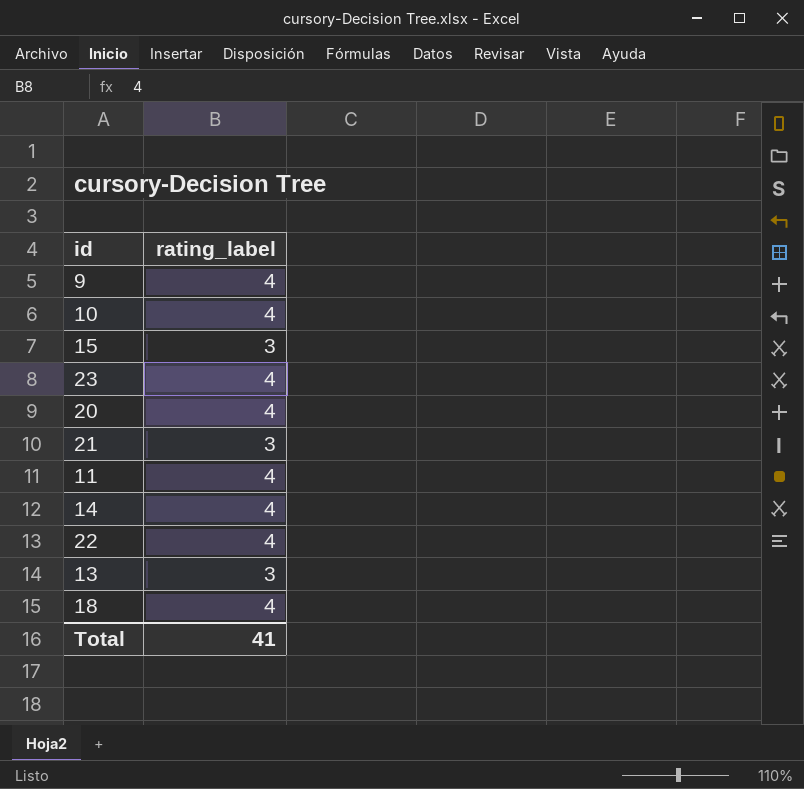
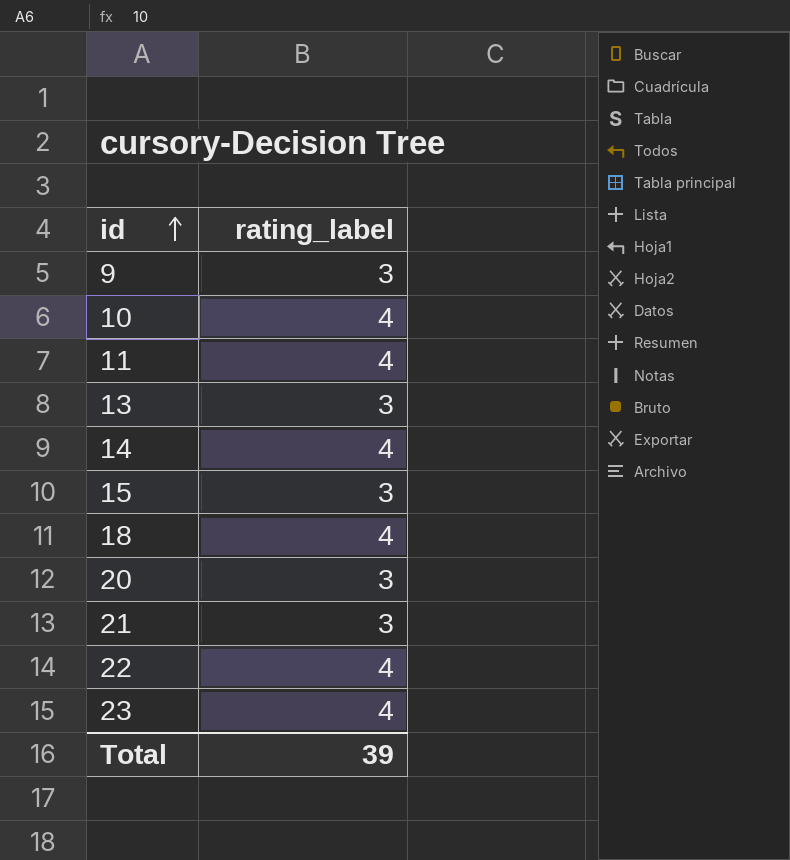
row order: none -> id ascending
9 | rating_label: 4 -> 3
20 | rating_label: 4 -> 3
Total | rating_label: 41 -> 39

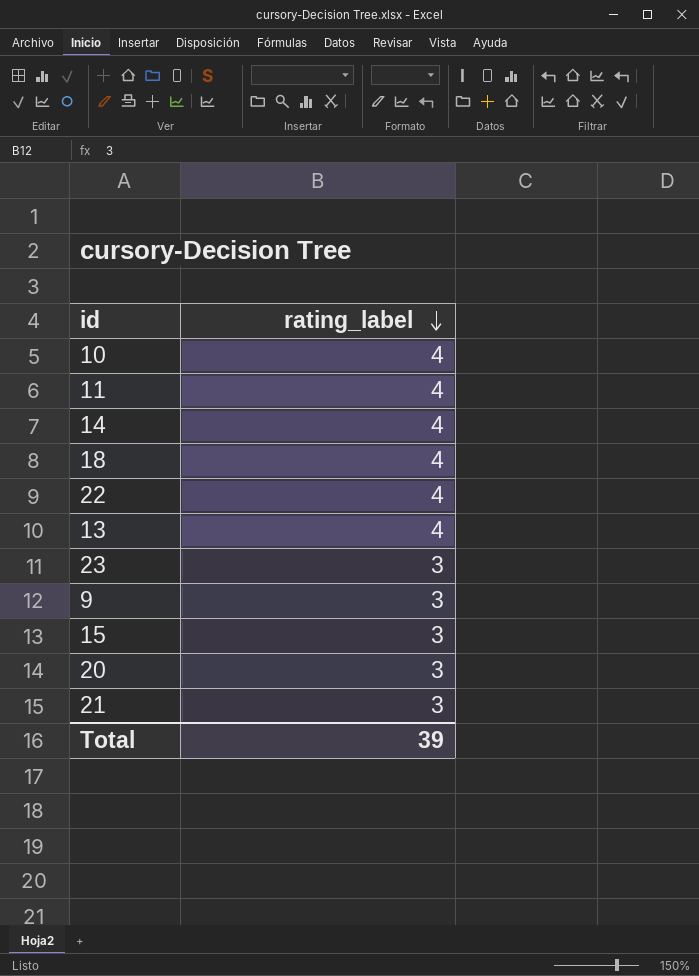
row order: id ascending -> rating_label descending
13 | rating_label: 3 -> 4
23 | rating_label: 4 -> 3

